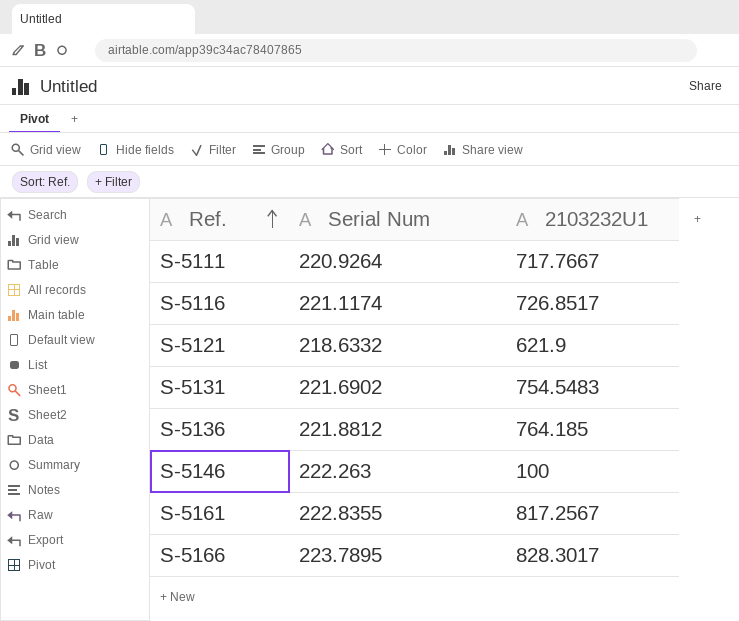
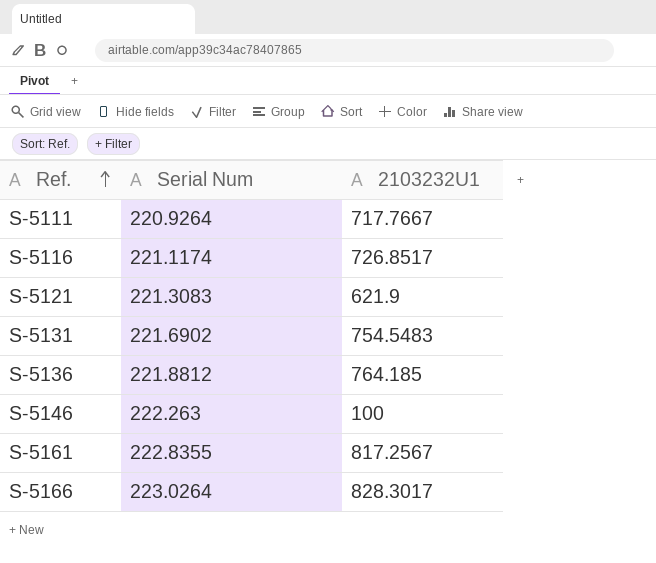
S-5121 | Serial Num: 218.6332 -> 221.3083
S-5166 | Serial Num: 223.7895 -> 223.0264

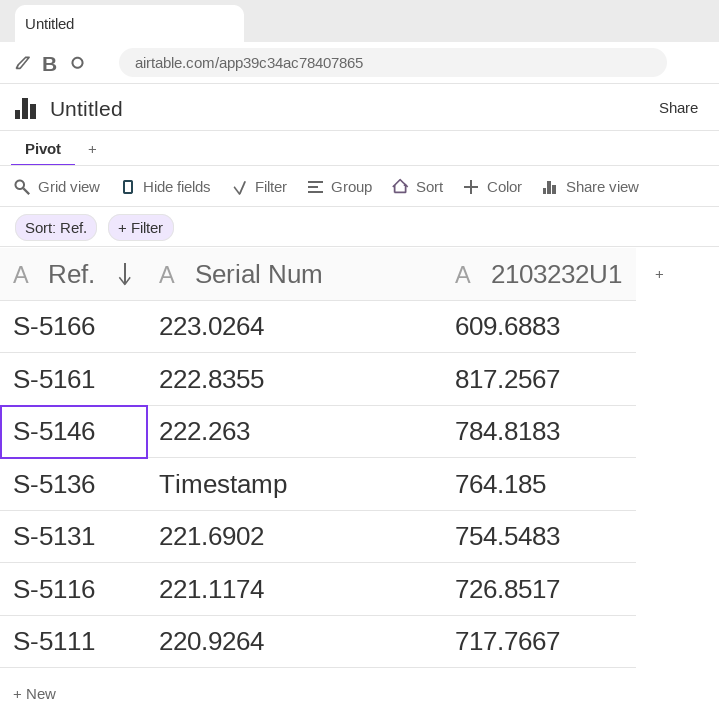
row order: Ref. ascending -> Ref. descending
row S-5121: 221.3083 | 621.9 -> none
S-5166 | 2103232U1: 828.3017 -> 609.6883
S-5146 | 2103232U1: 100 -> 784.8183
S-5136 | Serial Num: 221.8812 -> Timestamp

